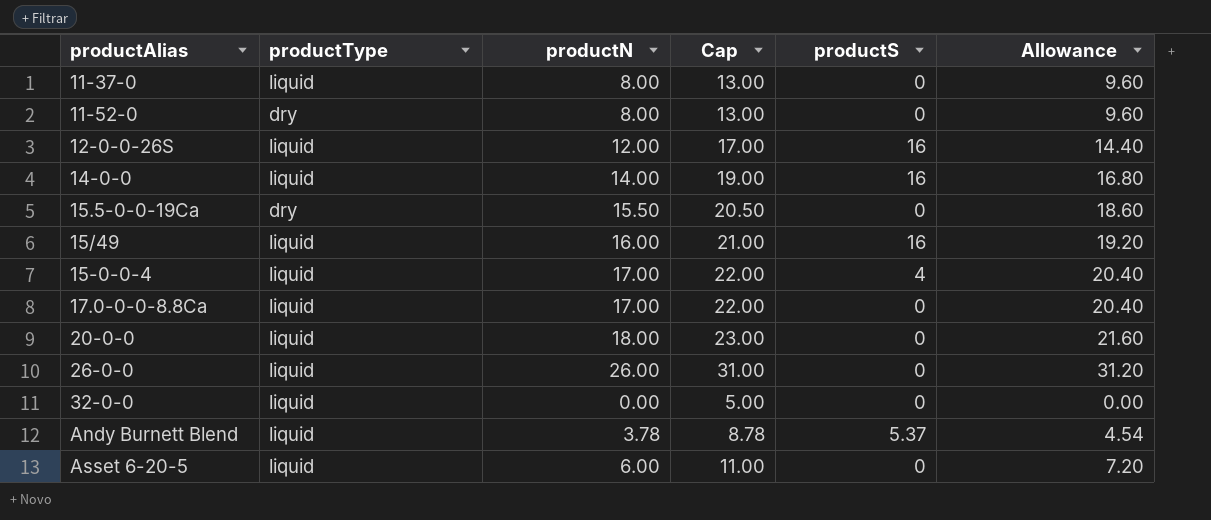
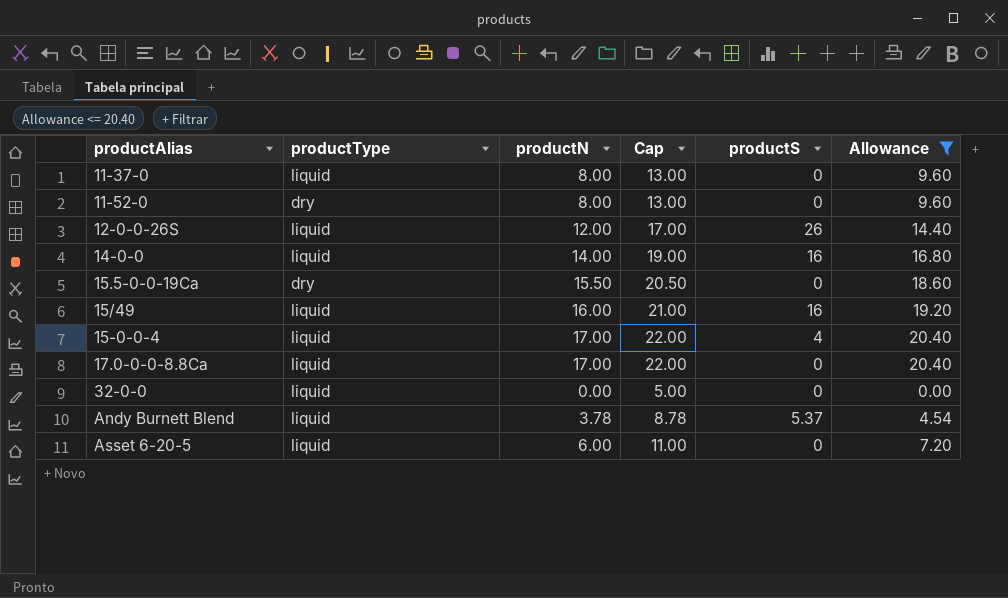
filter: none -> Allowance <= 20.40
12-0-0-26S | productS: 16 -> 26

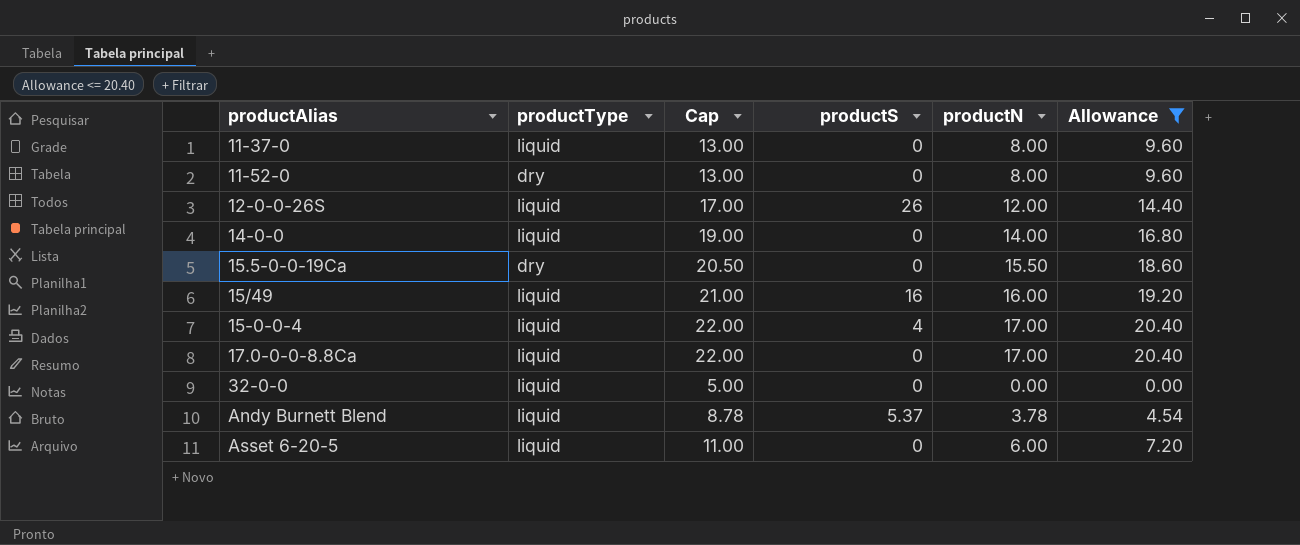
column productN | position: 3 -> 5
14-0-0 | productS: 16 -> 0

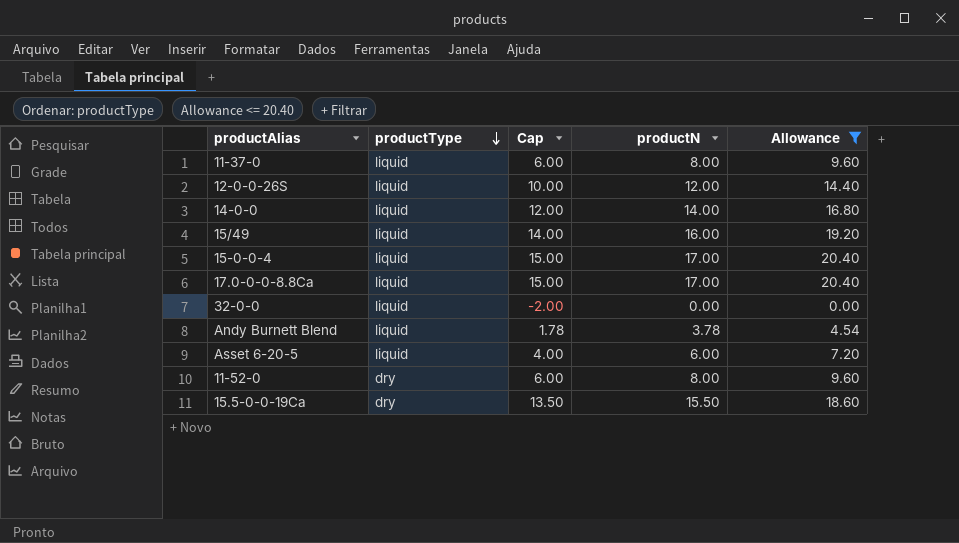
row order: none -> productType descending
column productS | position: 4 -> none
column Cap | formula: [productN] + 5 -> [productN] - 2

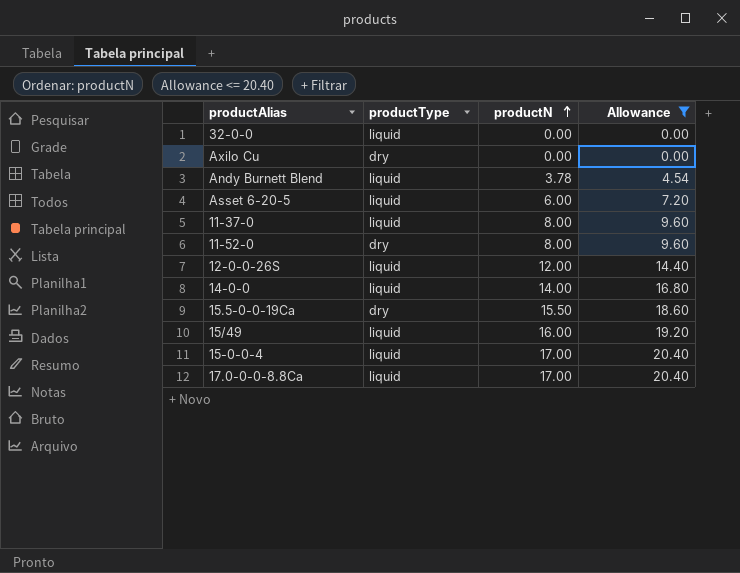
row order: productType descending -> productN ascending
column Cap | formula: [productN] - 2 -> none
row Axilo Cu: none -> dry | 0.00 | 0.00

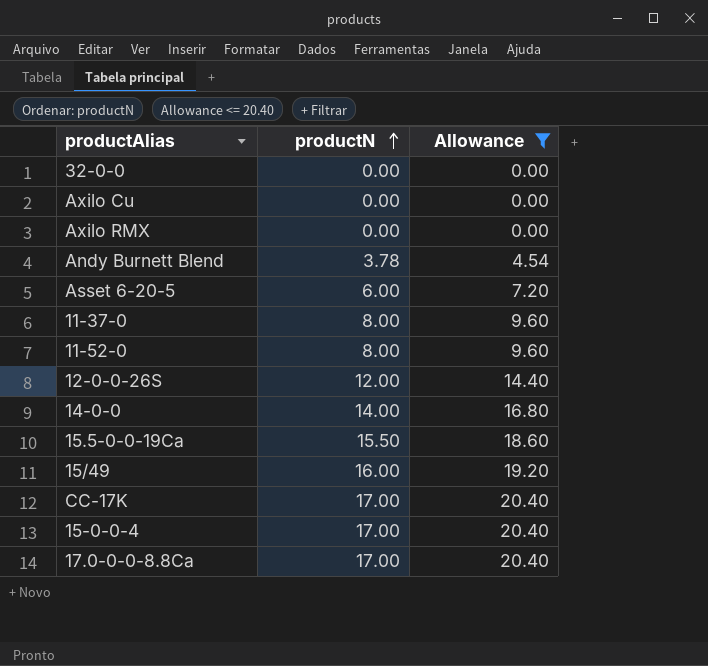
column productType | position: 2 -> none
row Axilo RMX: none -> 0.00 | 0.00
row CC-17K: none -> 17.00 | 20.40

